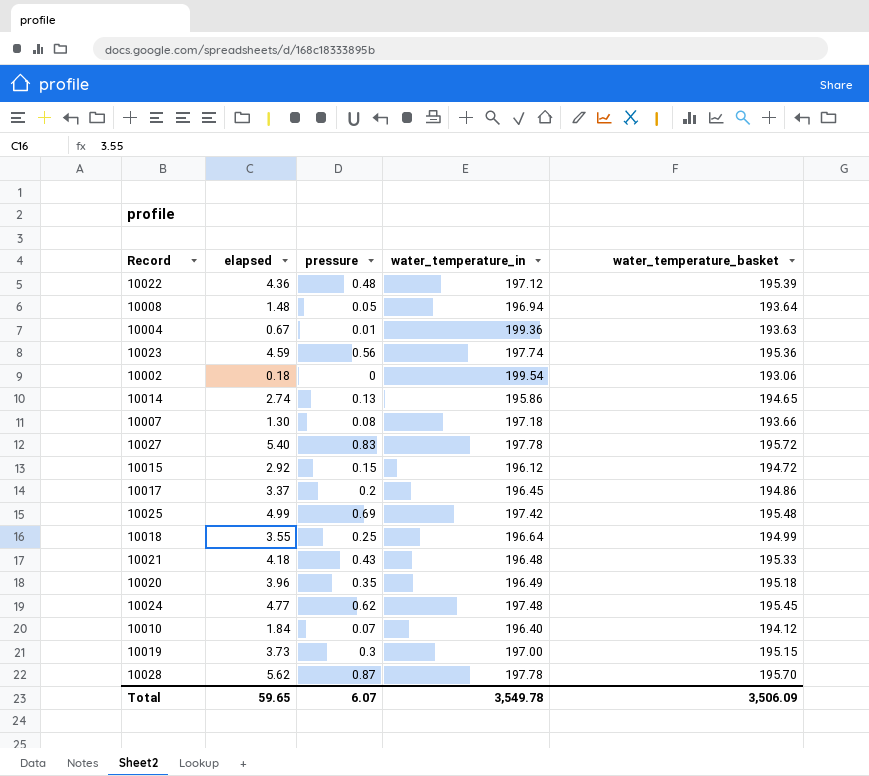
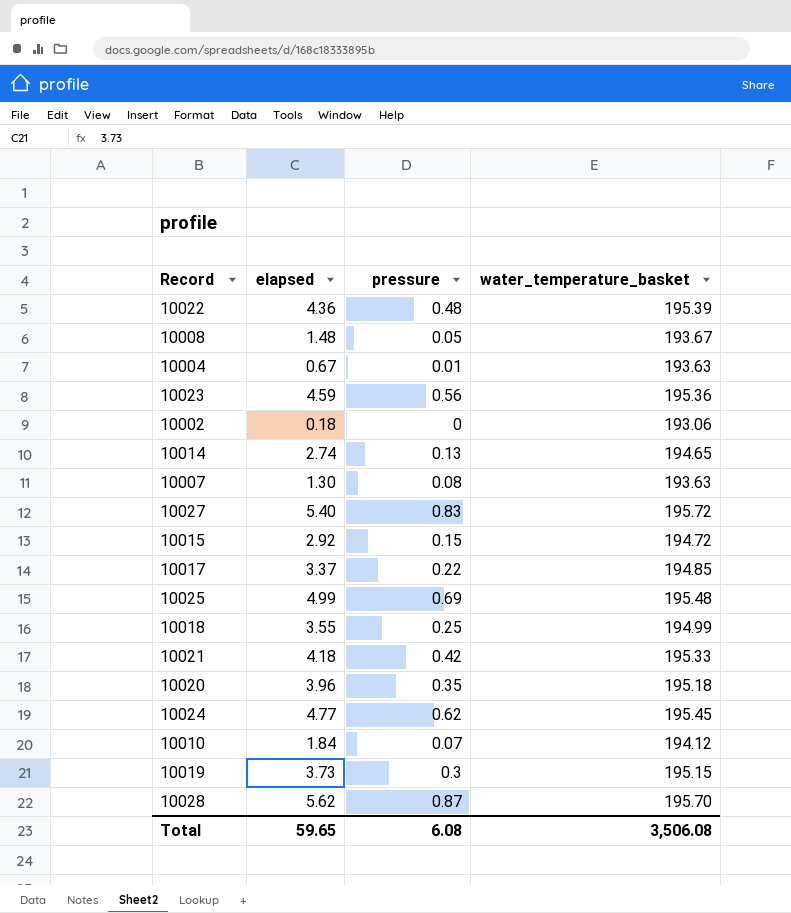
column water_temperature_in | position: 4 -> none
10008 | water_temperature_basket: 193.64 -> 193.67
10007 | water_temperature_basket: 193.66 -> 193.63
10017 | pressure: 0.2 -> 0.22
10017 | water_temperature_basket: 194.86 -> 194.85
10021 | pressure: 0.43 -> 0.42
Total | pressure: 6.07 -> 6.08
Total | water_temperature_basket: 3,506.09 -> 3,506.08

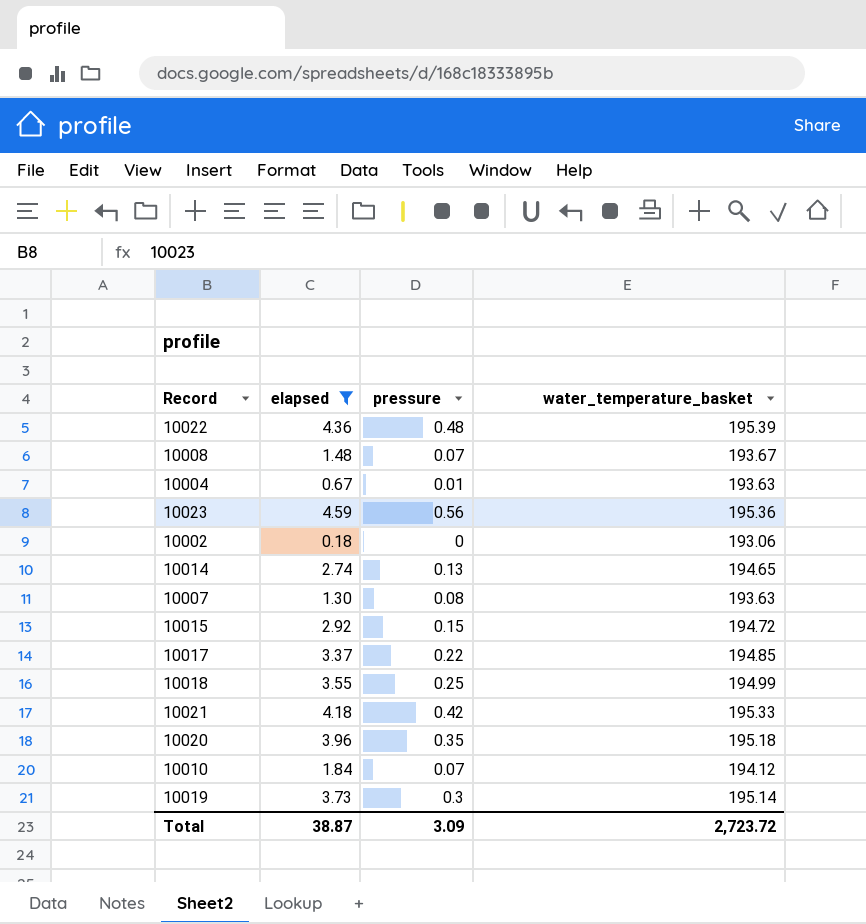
filter: none -> elapsed <= 4.59
10008 | pressure: 0.05 -> 0.07
10019 | water_temperature_basket: 195.15 -> 195.14
Total | elapsed: 59.65 -> 38.87
Total | pressure: 6.08 -> 3.09
Total | water_temperature_basket: 3,506.08 -> 2,723.72

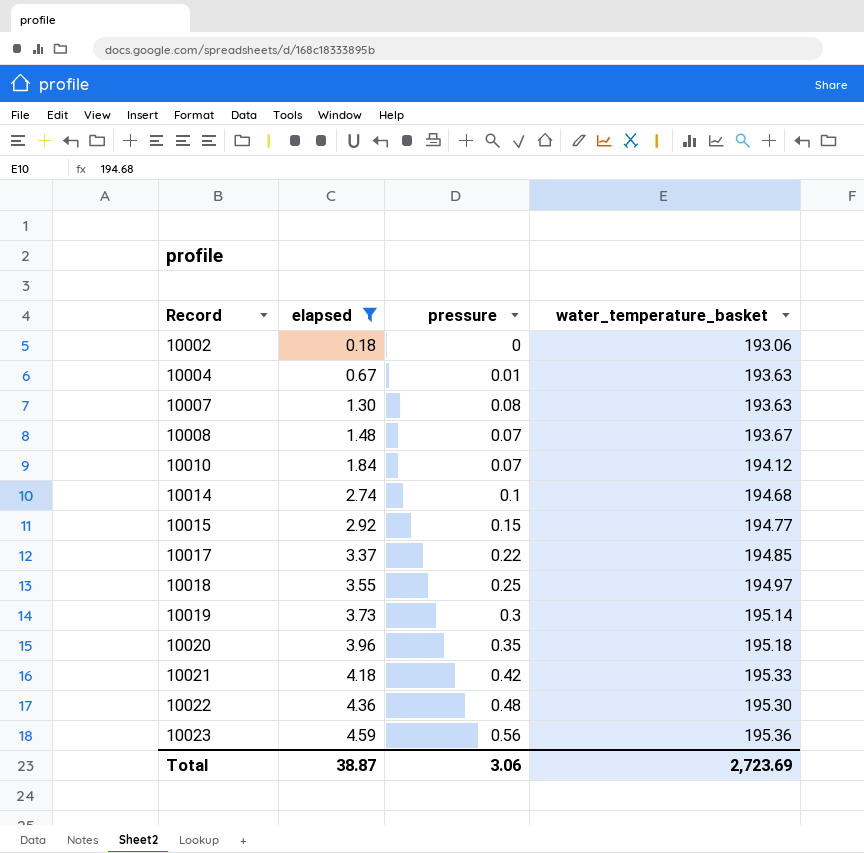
row order: none -> Record ascending
10014 | pressure: 0.13 -> 0.1
10014 | water_temperature_basket: 194.65 -> 194.68
10015 | water_temperature_basket: 194.72 -> 194.77
10018 | water_temperature_basket: 194.99 -> 194.97
10022 | water_temperature_basket: 195.39 -> 195.30
Total | pressure: 3.09 -> 3.06
Total | water_temperature_basket: 2,723.72 -> 2,723.69

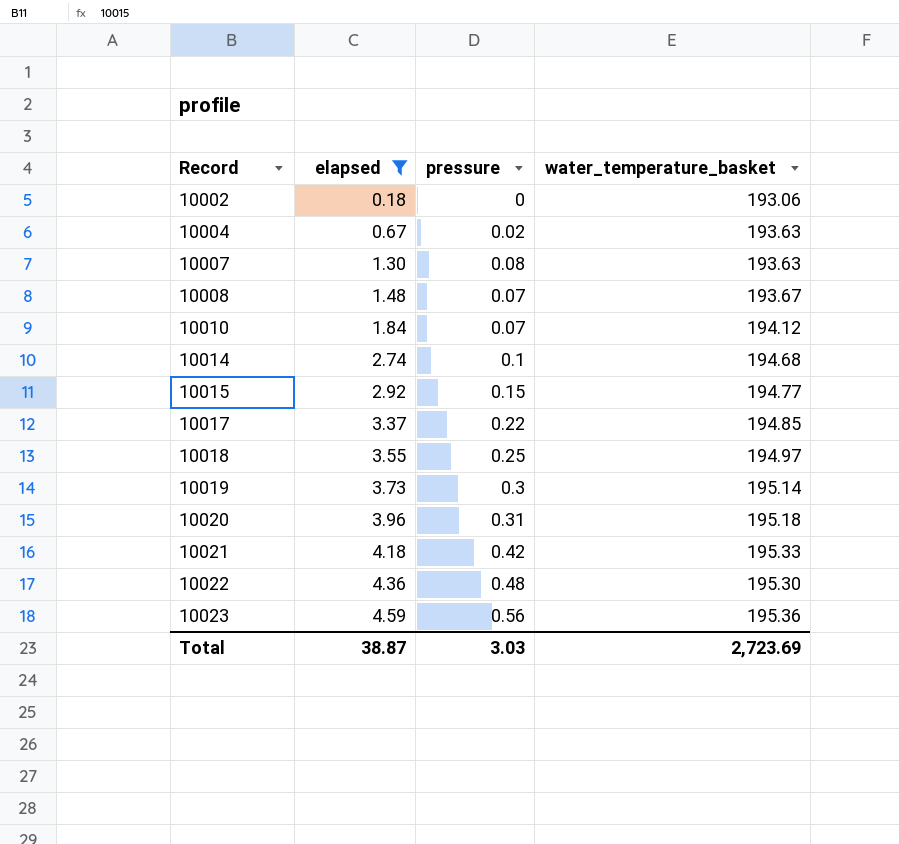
10004 | pressure: 0.01 -> 0.02
10020 | pressure: 0.35 -> 0.31
Total | pressure: 3.06 -> 3.03

